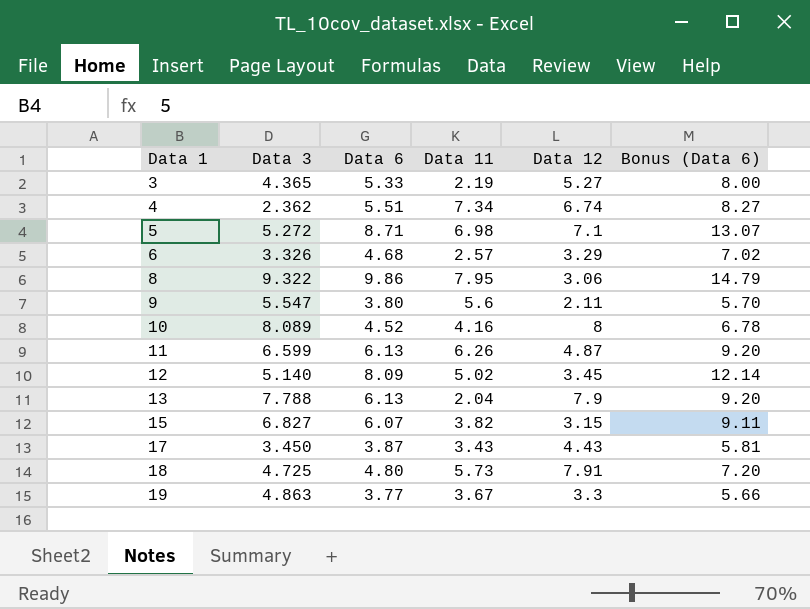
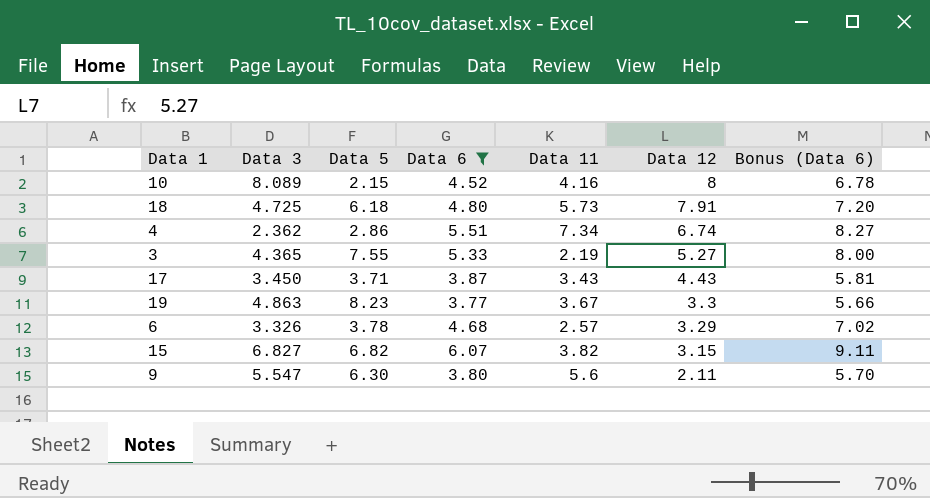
filter: none -> Data 6 <= 6.07
row order: Data 1 ascending -> Data 12 descending
column Data 5 | position: none -> 3

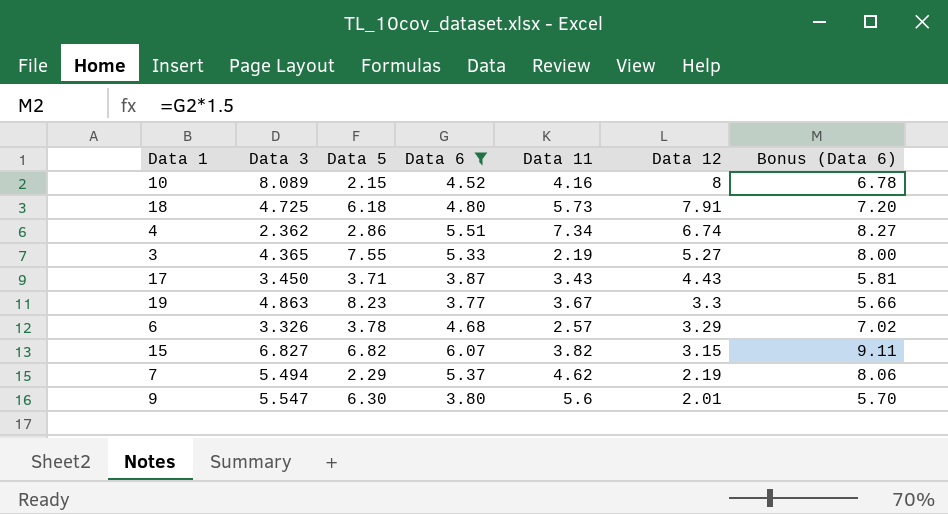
row 7: none -> 5.494 | 2.29 | 5.37 | 4.62 | 2.19 | 8.06
9 | Data 12: 2.11 -> 2.01

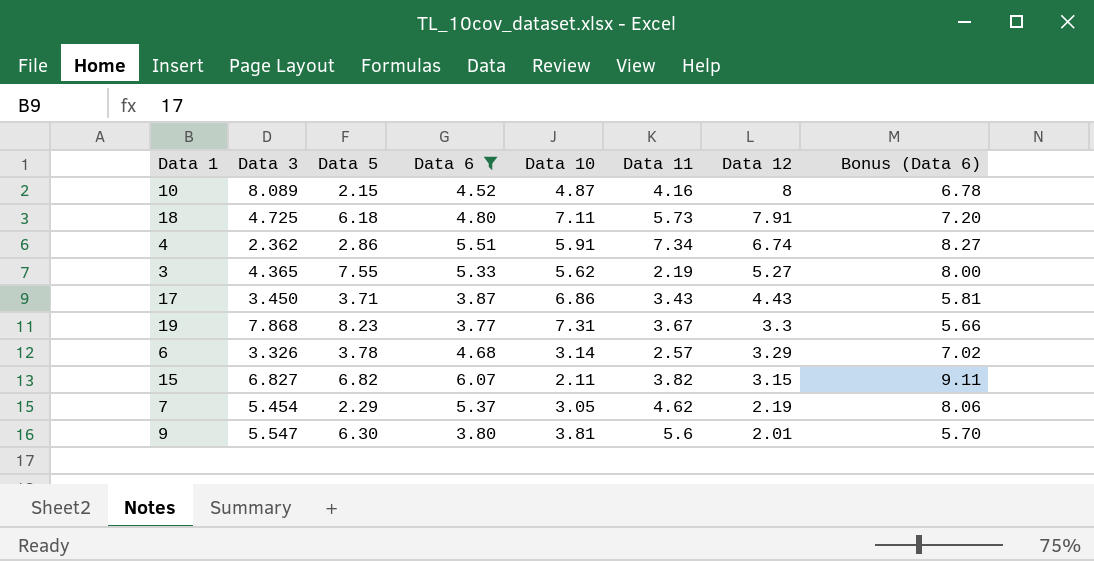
column Data 10 | position: none -> 5
19 | Data 3: 4.863 -> 7.868
7 | Data 3: 5.494 -> 5.454

